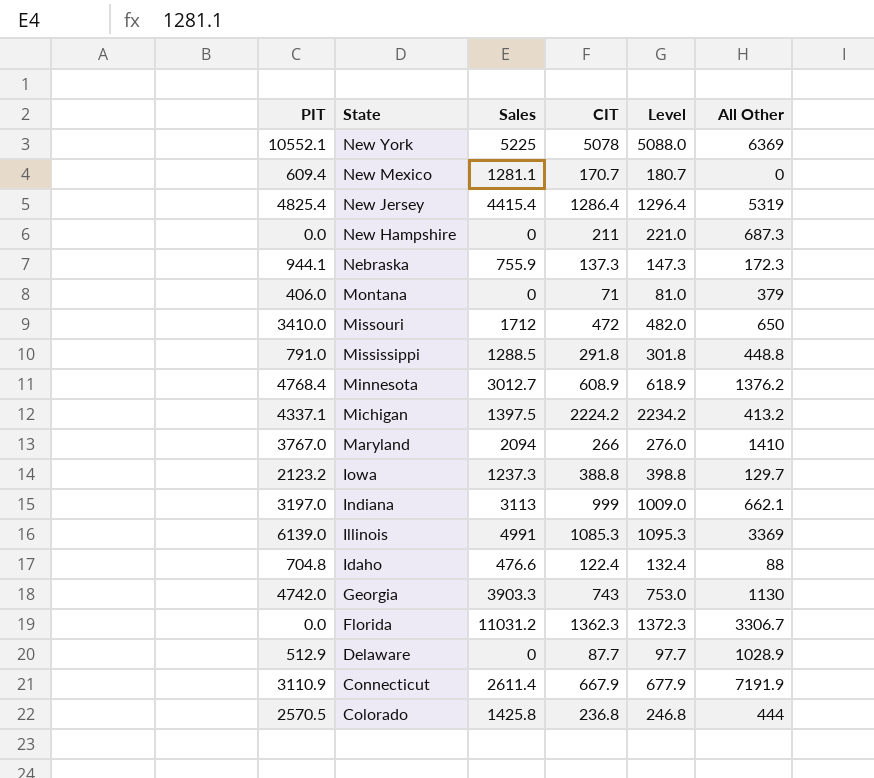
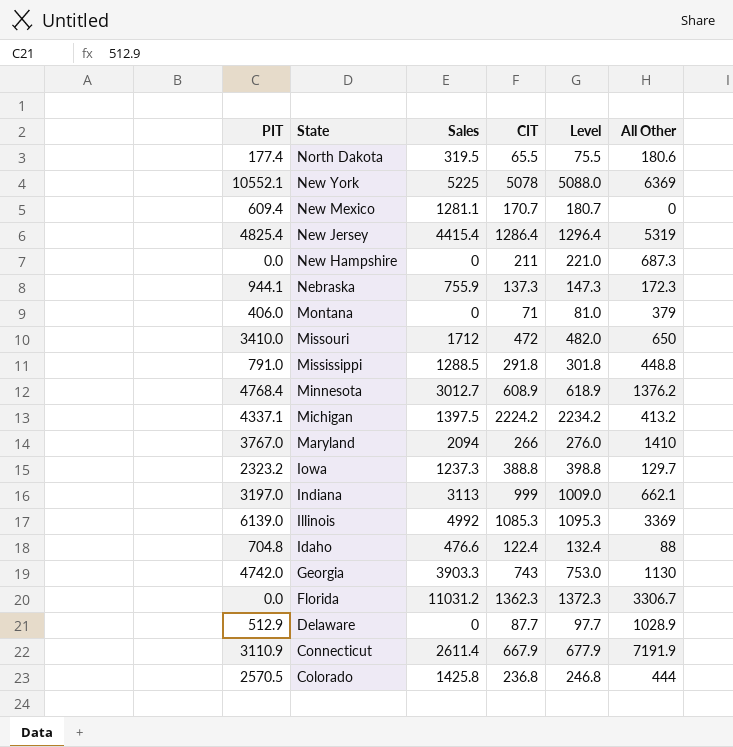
row North Dakota: none -> 177.4 | 319.5 | 65.5 | 75.5 | 180.6
Iowa | PIT: 2123.2 -> 2323.2
Illinois | Sales: 4991 -> 4992

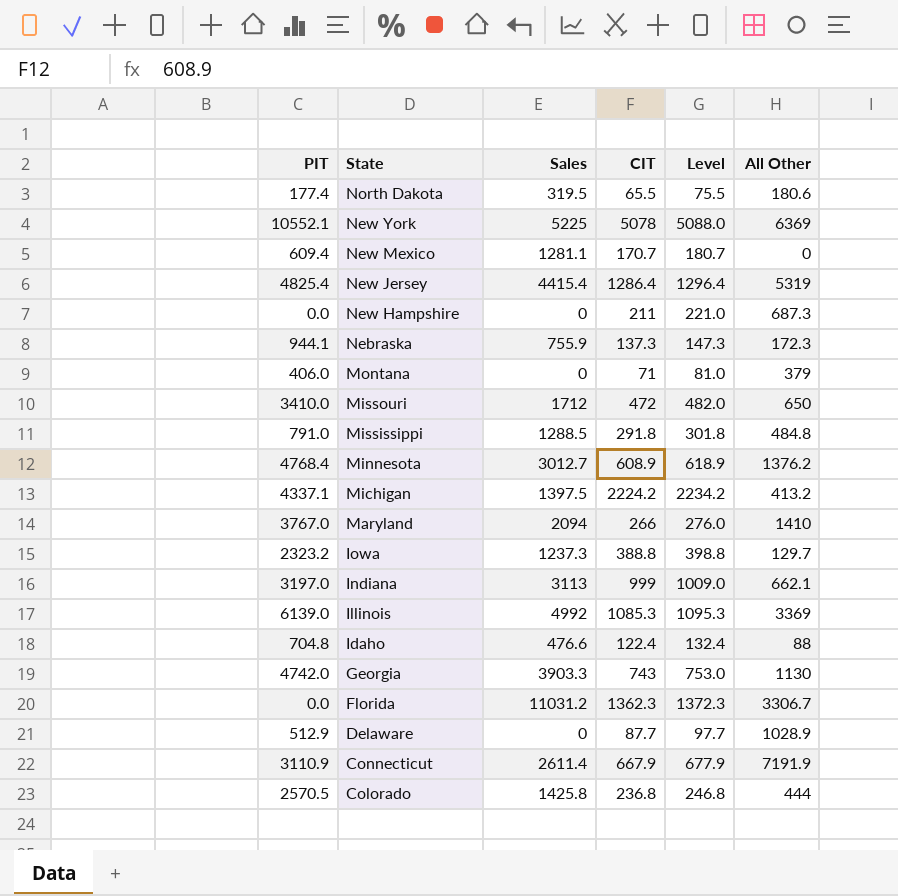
Mississippi | All Other: 448.8 -> 484.8

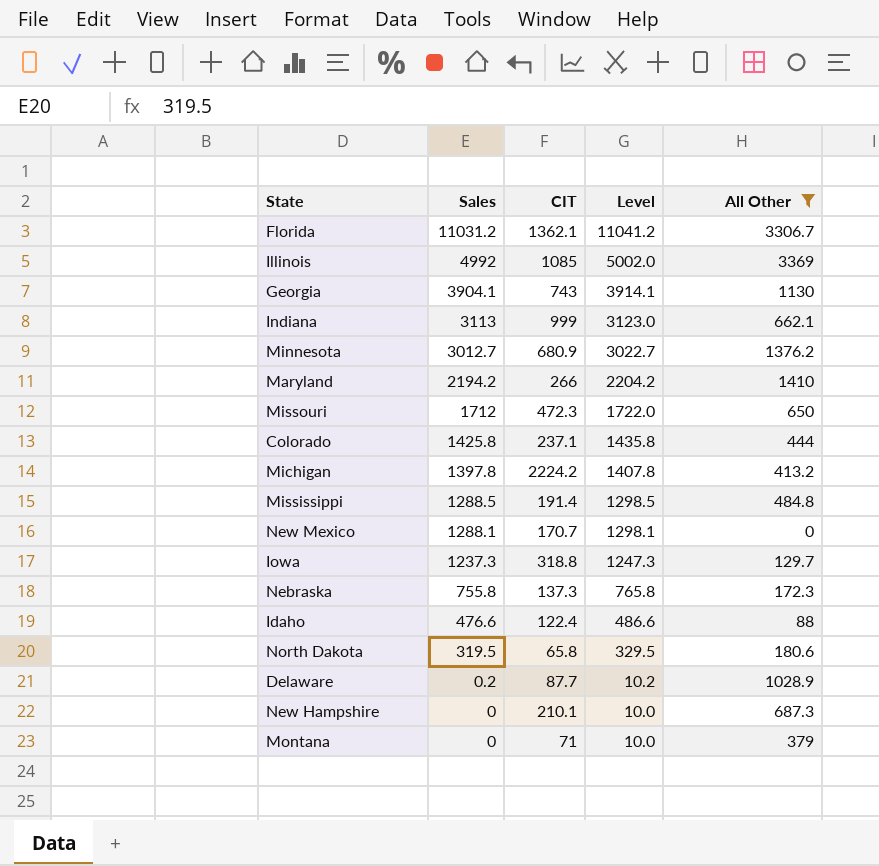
filter: none -> All Other <= 3369
row order: State descending -> Sales descending
column PIT | position: 1 -> none
column Level | formula: [CIT] + 10 -> [Sales] + 10
Florida | CIT: 1362.3 -> 1362.1
Illinois | CIT: 1085.3 -> 1085
Georgia | Sales: 3903.3 -> 3904.1
Minnesota | CIT: 608.9 -> 680.9
Maryland | Sales: 2094 -> 2194.2
Missouri | CIT: 472 -> 472.3
Colorado | CIT: 236.8 -> 237.1
Michigan | Sales: 1397.5 -> 1397.8
Mississippi | CIT: 291.8 -> 191.4
New Mexico | Sales: 1281.1 -> 1288.1
Iowa | CIT: 388.8 -> 318.8
Nebraska | Sales: 755.9 -> 755.8
North Dakota | CIT: 65.5 -> 65.8
Delaware | Sales: 0 -> 0.2
New Hampshire | CIT: 211 -> 210.1

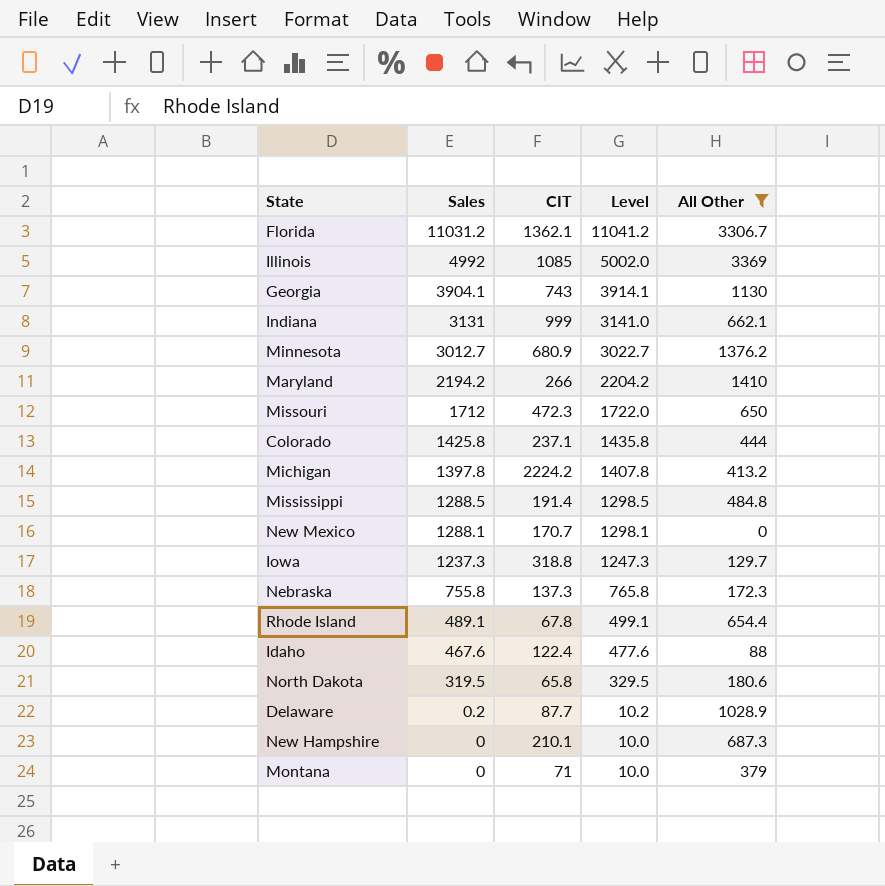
Indiana | Sales: 3113 -> 3131
Indiana | Level: 3123.0 -> 3141.0
row Rhode Island: none -> 489.1 | 67.8 | 499.1 | 654.4
Idaho | Sales: 476.6 -> 467.6
Idaho | Level: 486.6 -> 477.6

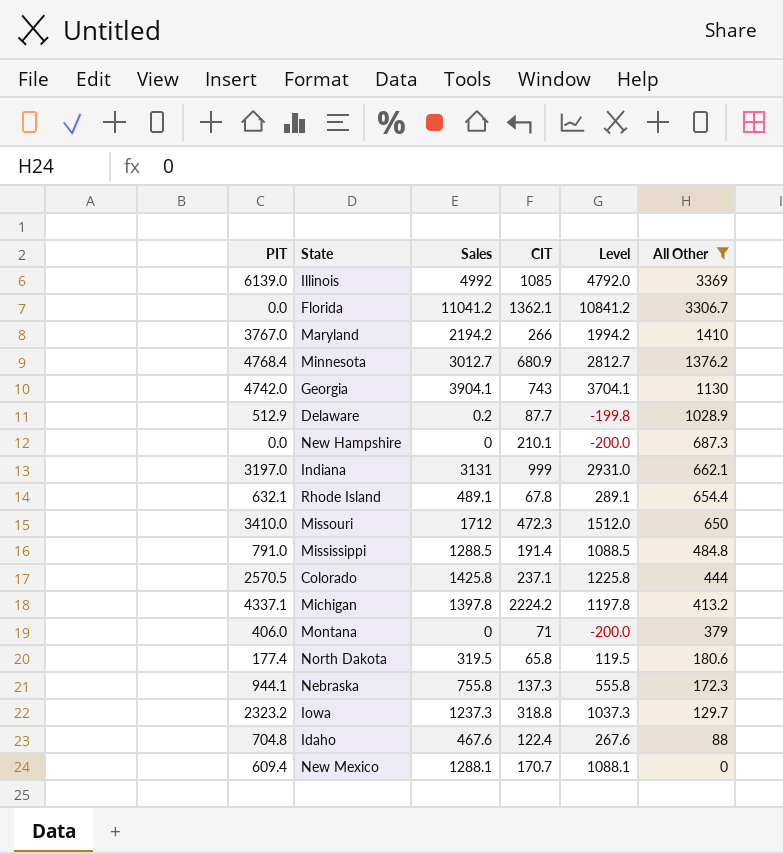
row order: Sales descending -> All Other descending
column PIT | position: none -> 1
column Level | formula: [Sales] + 10 -> [Sales] - 200
Florida | Sales: 11031.2 -> 11041.2

